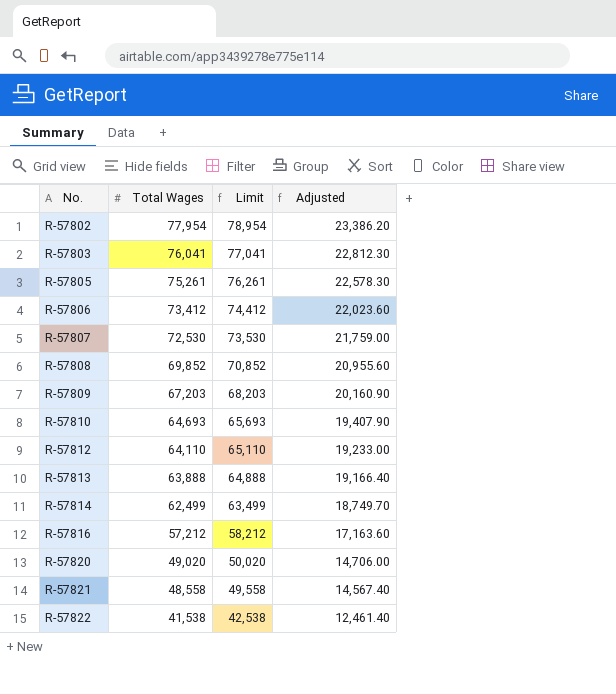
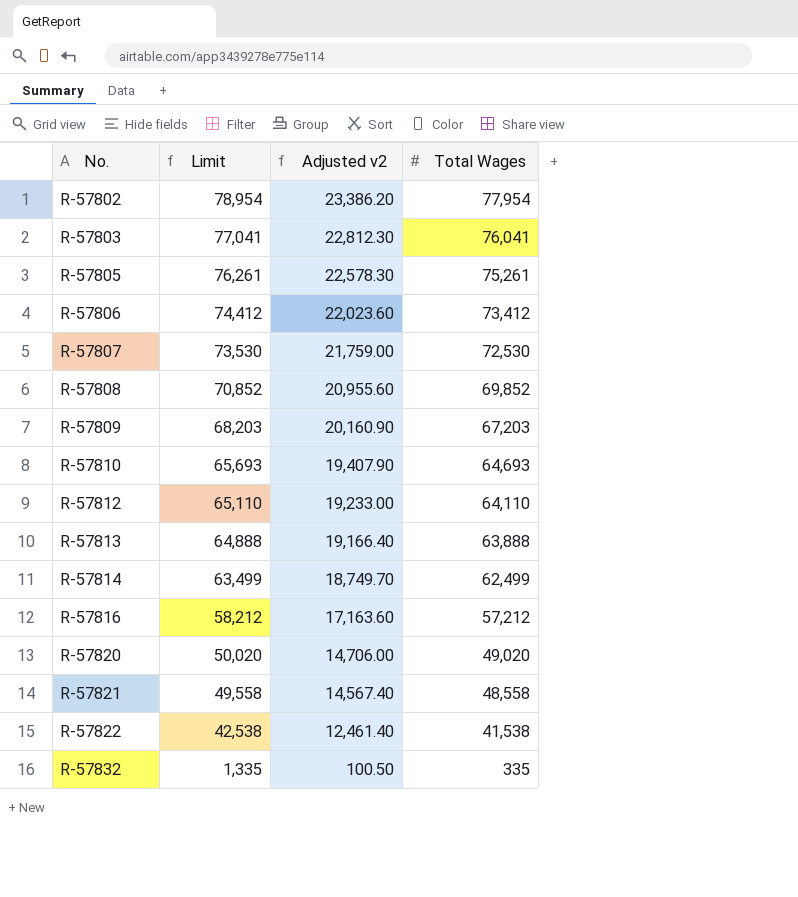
column name: Adjusted -> Adjusted v2
column Total Wages | position: 2 -> 4
row R-57832: none -> 1,335 | 100.50 | 335

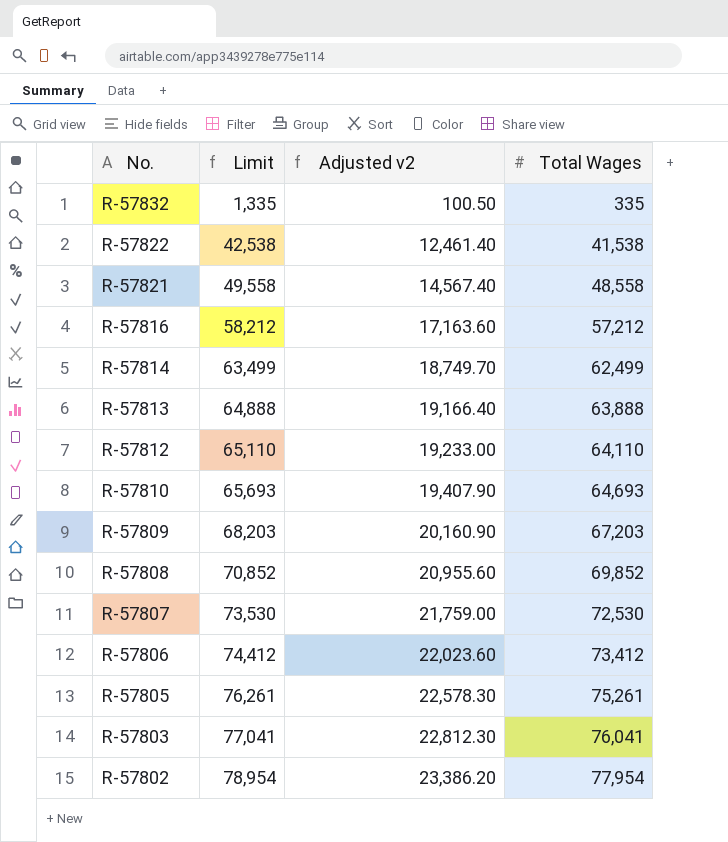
row order: No. ascending -> No. descending
row R-57820: 50,020 | 14,706.00 | 49,020 -> none

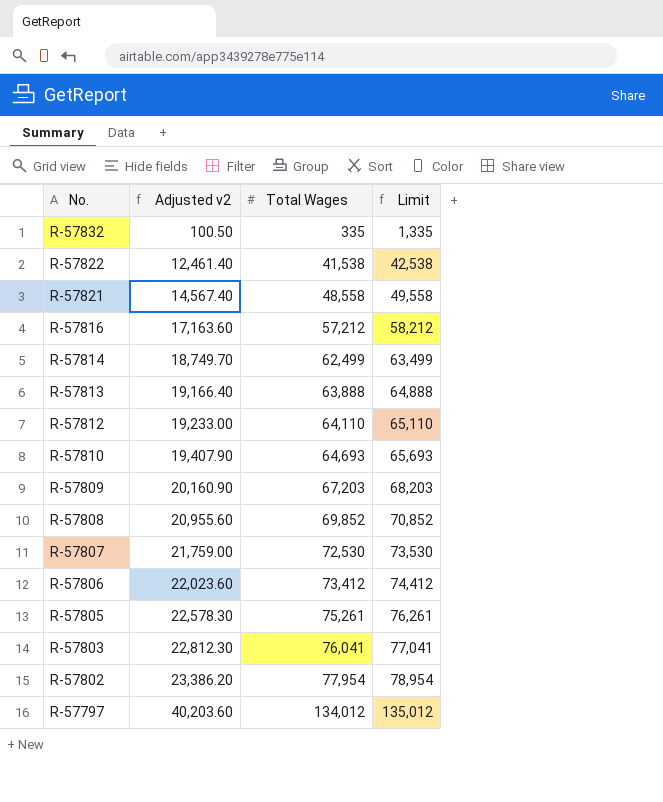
column Limit | position: 2 -> 4
row R-57797: none -> 40,203.60 | 134,012 | 135,012

